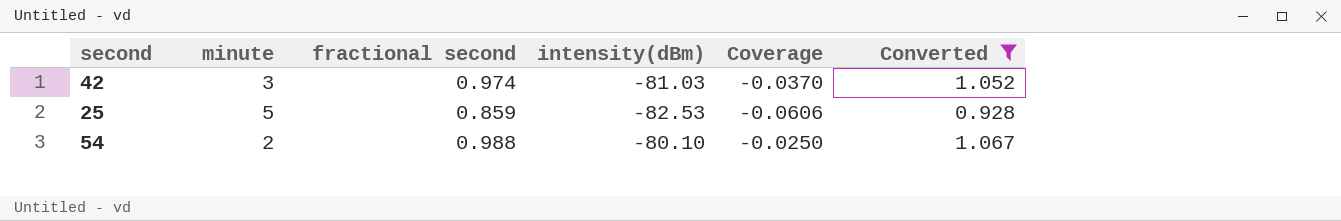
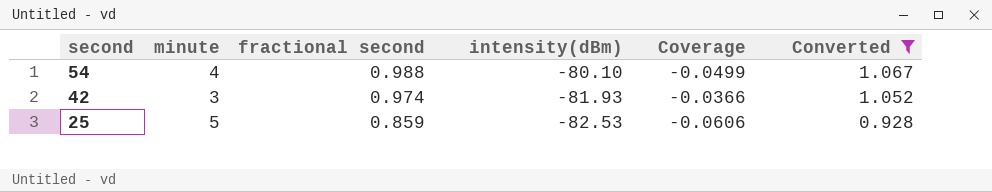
row order: none -> second descending
54 | minute: 2 -> 4
54 | Coverage: -0.0250 -> -0.0499
42 | intensity(dBm): -81.03 -> -81.93
42 | Coverage: -0.0370 -> -0.0366

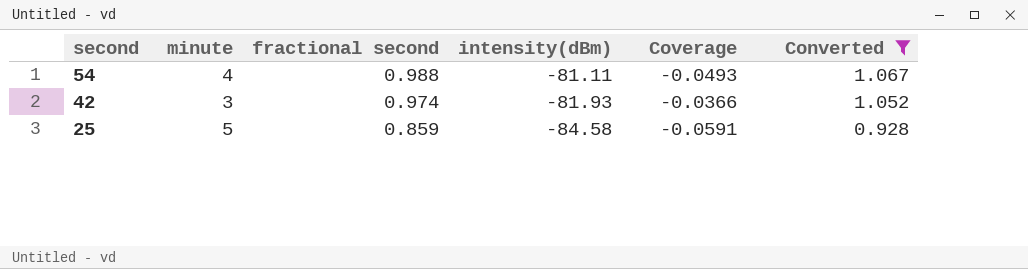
54 | intensity(dBm): -80.10 -> -81.11
54 | Coverage: -0.0499 -> -0.0493
25 | intensity(dBm): -82.53 -> -84.58
25 | Coverage: -0.0606 -> -0.0591

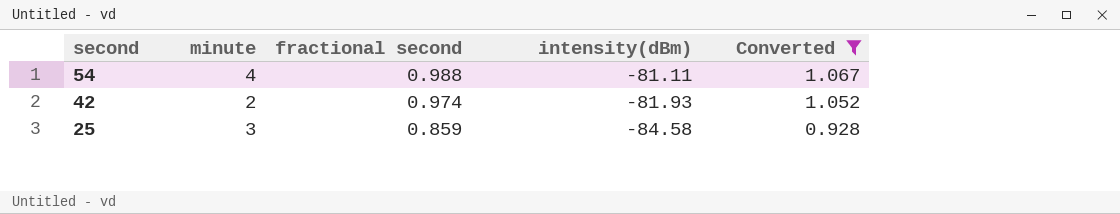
column Coverage | formula: [minute] / [intensity(dBm)] -> none
42 | minute: 3 -> 2
25 | minute: 5 -> 3

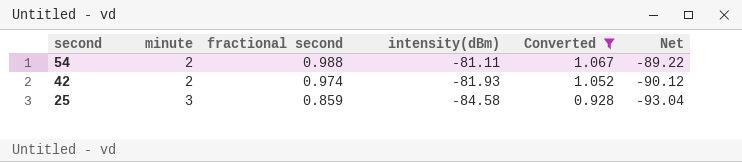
column Net | formula: none -> [intensity(dBm)] * 1.1
54 | minute: 4 -> 2

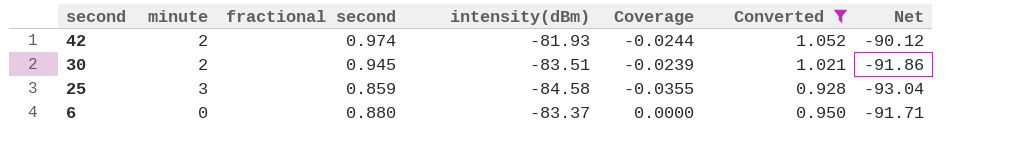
column Coverage | formula: none -> [minute] / [intensity(dBm)]
row 54: 2 | 0.988 | -81.11 | 1.067 | -89.22 -> none
row 30: none -> 2 | 0.945 | -83.51 | -0.0239 | 1.021 | -91.86
row 6: none -> 0 | 0.880 | -83.37 | 0.0000 | 0.950 | -91.71

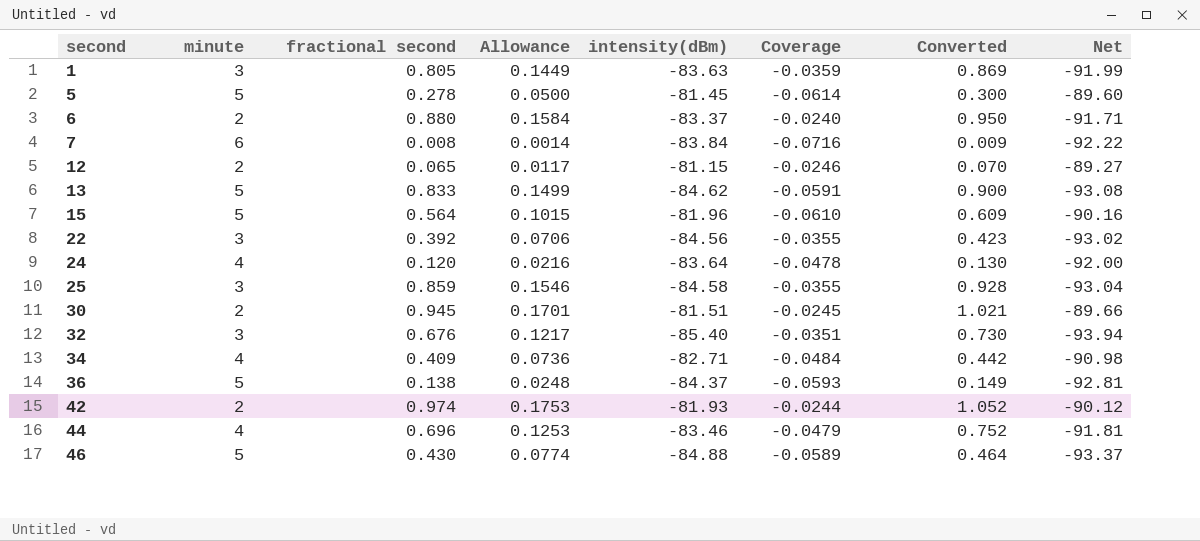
filter: Converted >= 0.928 -> none
row order: second descending -> second ascending
column Allowance | formula: none -> [fractional second] * 0.18
6 | minute: 0 -> 2
6 | Coverage: 0.0000 -> -0.0240
30 | intensity(dBm): -83.51 -> -81.51
30 | Coverage: -0.0239 -> -0.0245
30 | Net: -91.86 -> -89.66

